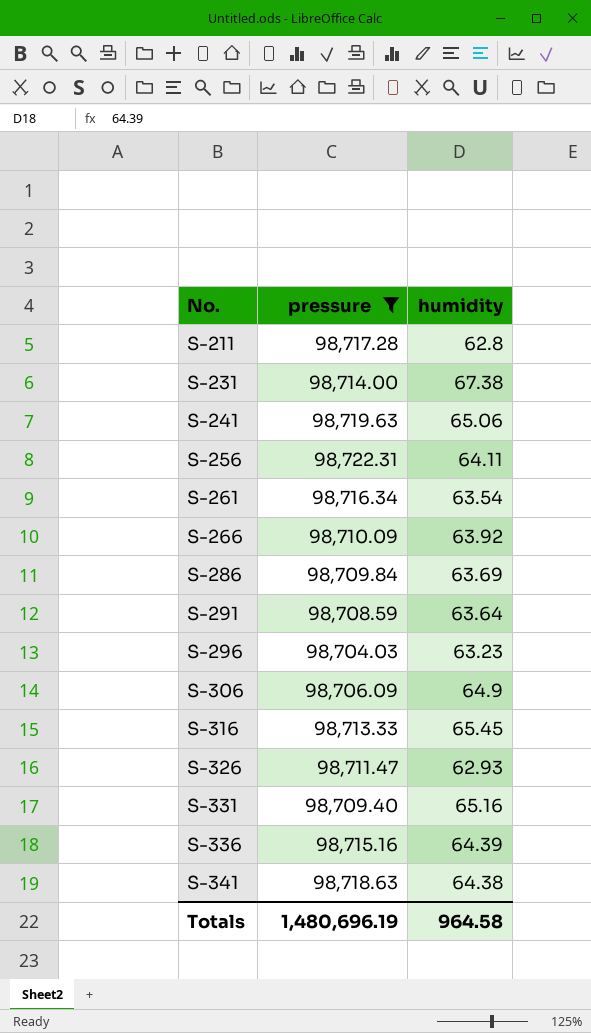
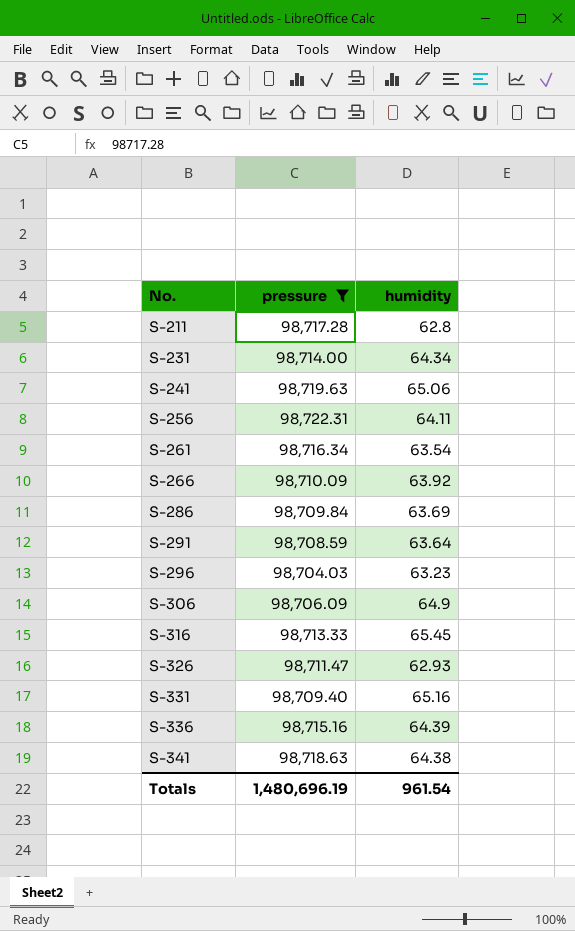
S-231 | humidity: 67.38 -> 64.34
Totals | humidity: 964.58 -> 961.54

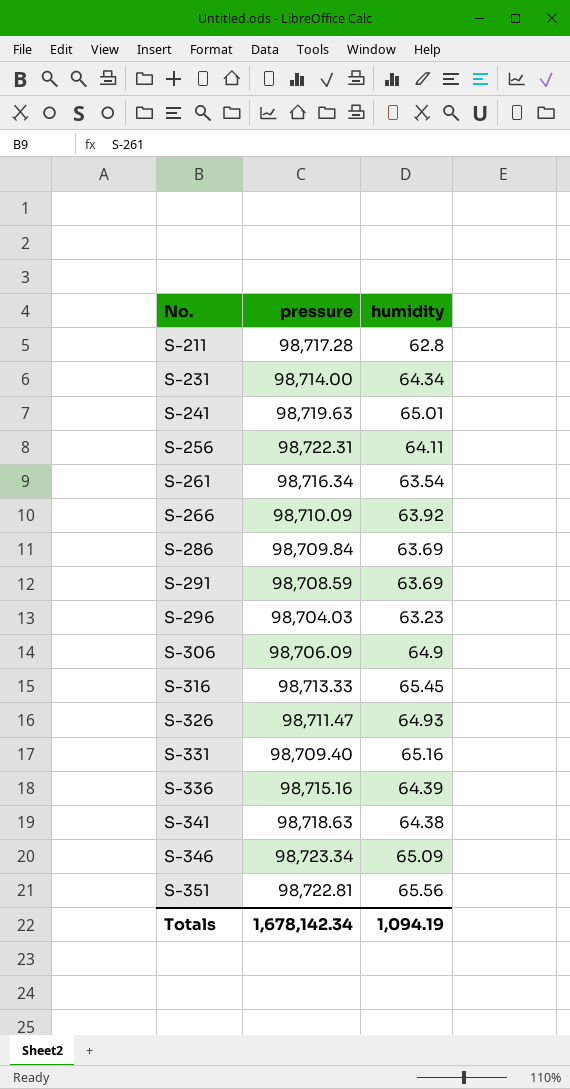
filter: pressure <= 98,722.31 -> none
S-241 | humidity: 65.06 -> 65.01
S-291 | humidity: 63.64 -> 63.69
S-326 | humidity: 62.93 -> 64.93
Totals | pressure: 1,480,696.19 -> 1,678,142.34
Totals | humidity: 961.54 -> 1,094.19

